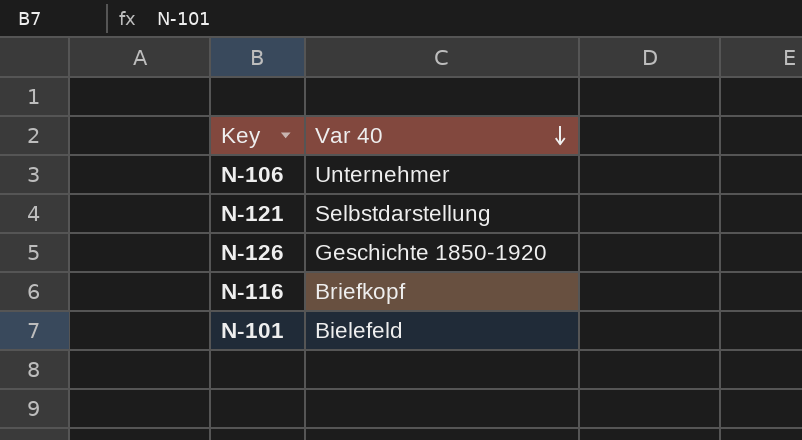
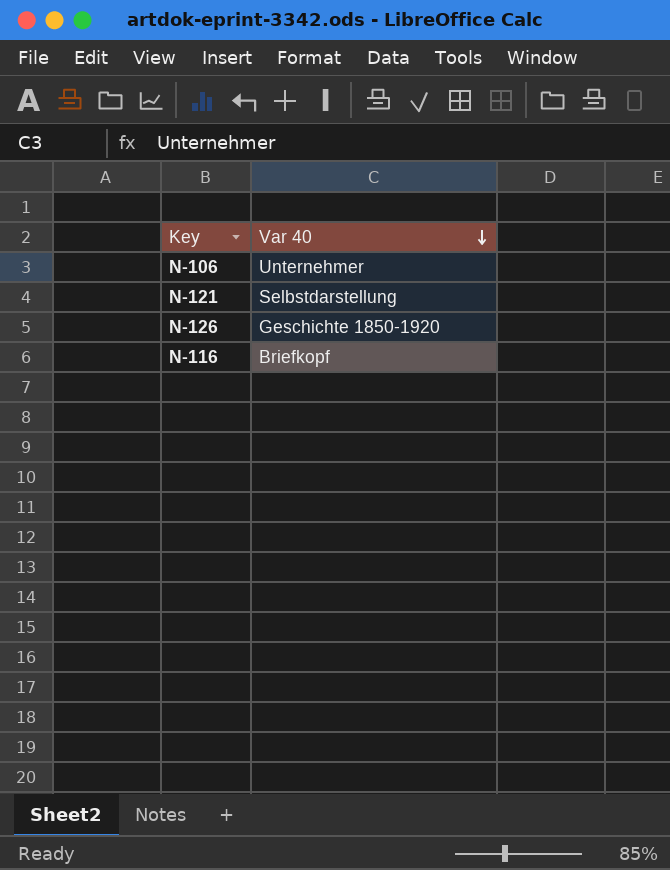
row N-101: Bielefeld -> none

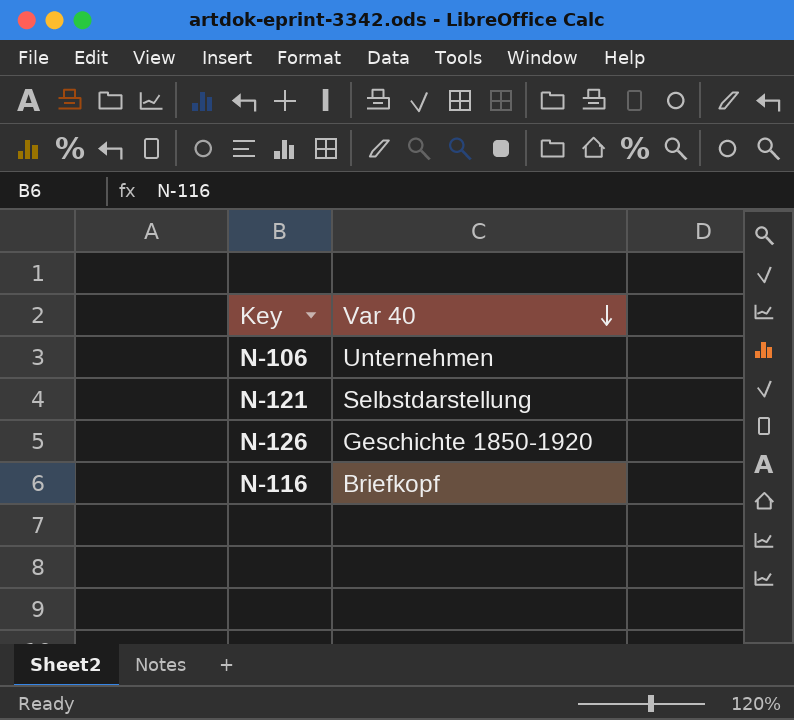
N-106 | Var 40: Unternehmer -> Unternehmen

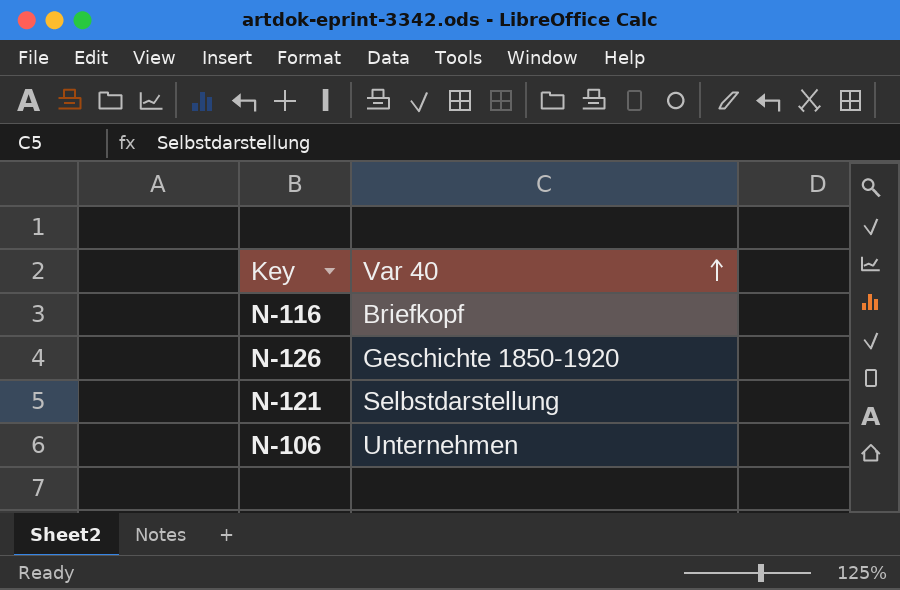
row order: Var 40 descending -> Var 40 ascending

